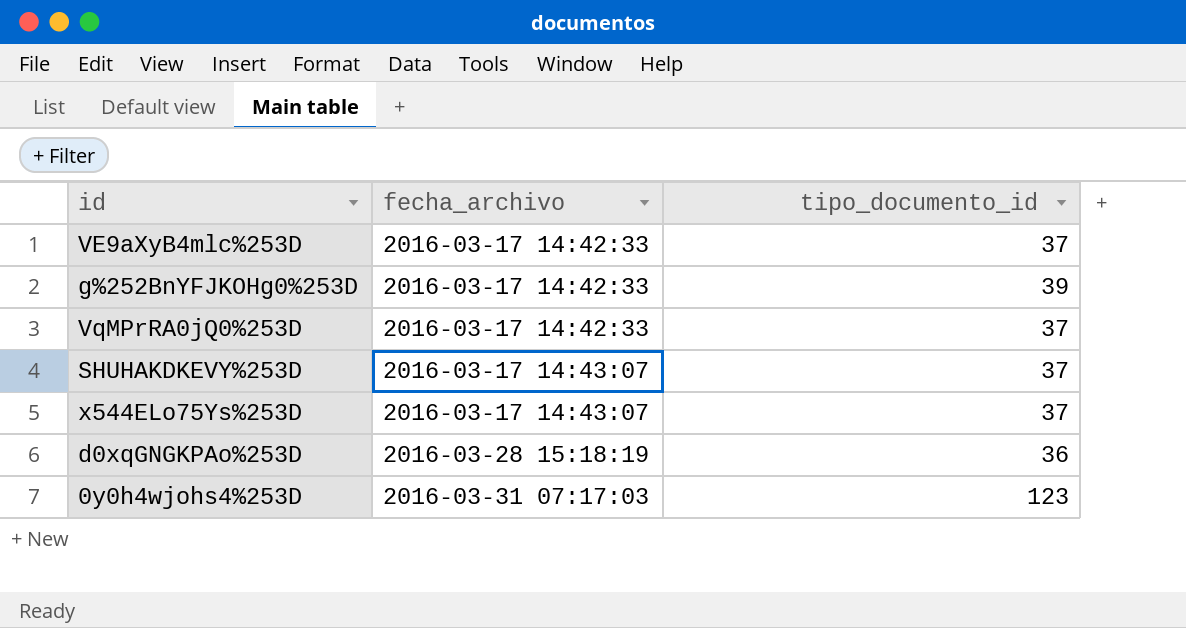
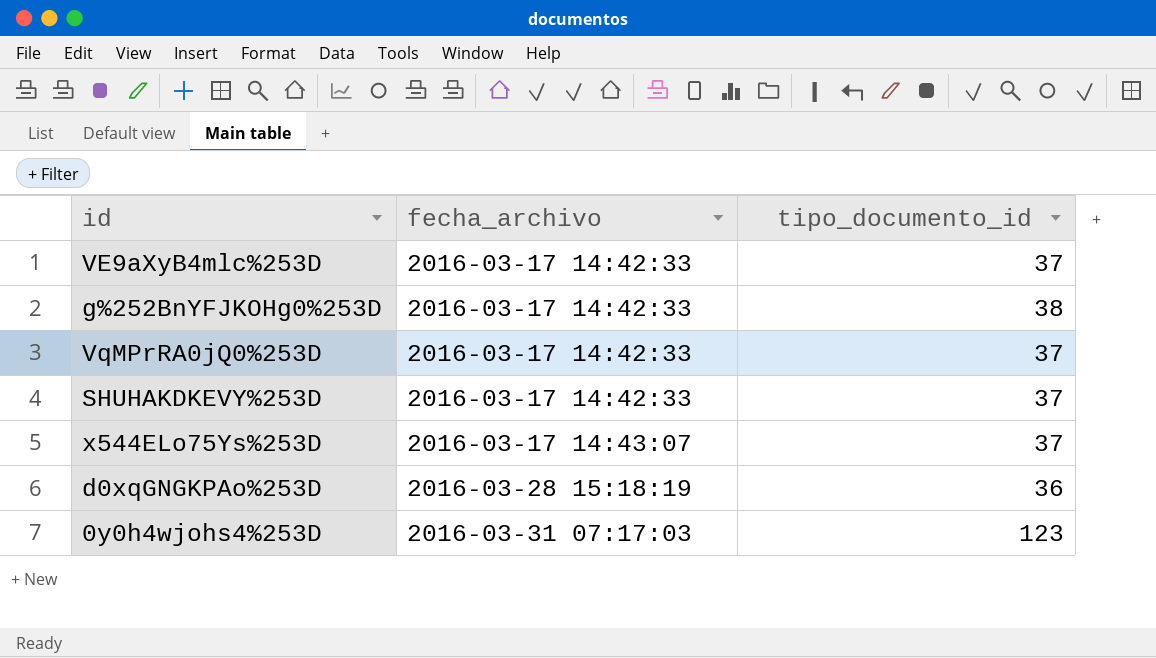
g%252BnYFJKOHg0%253D | tipo_documento_id: 39 -> 38
SHUHAKDKEVY%253D | fecha_archivo: 2016-03-17 14:43:07 -> 2016-03-17 14:42:33

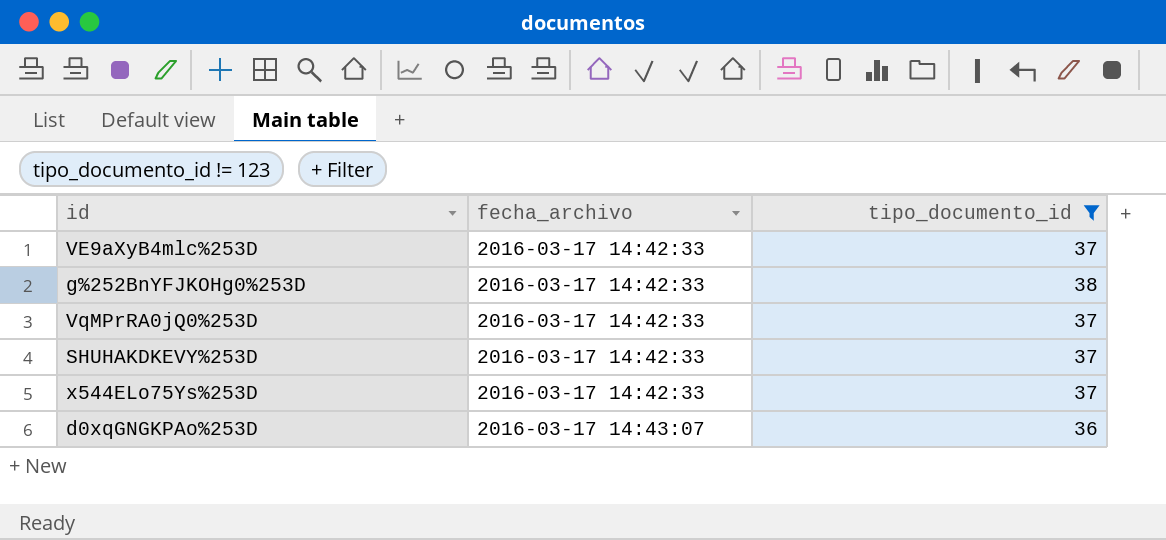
filter: none -> tipo_documento_id != 123
x544ELo75Ys%253D | fecha_archivo: 2016-03-17 14:43:07 -> 2016-03-17 14:42:33
d0xqGNGKPAo%253D | fecha_archivo: 2016-03-28 15:18:19 -> 2016-03-17 14:43:07

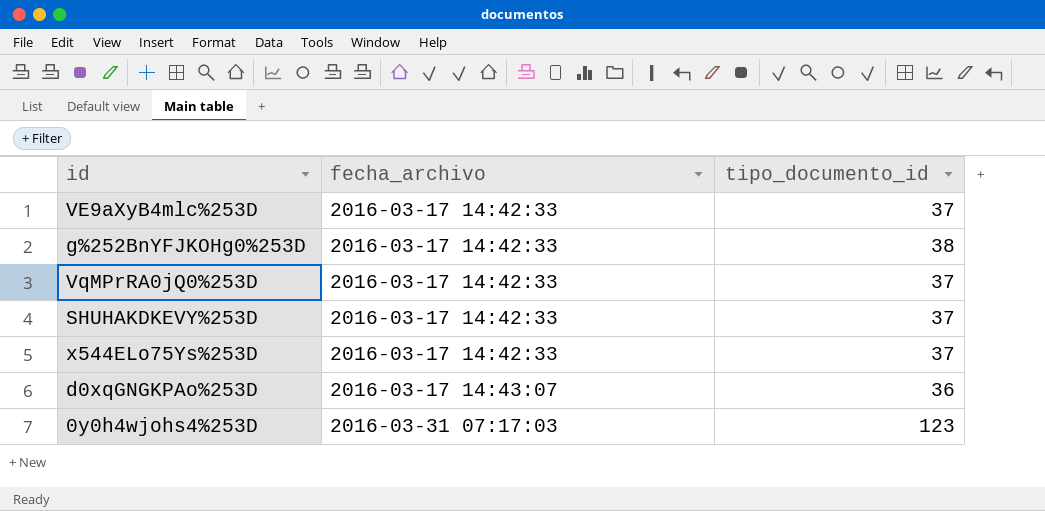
filter: tipo_documento_id != 123 -> none

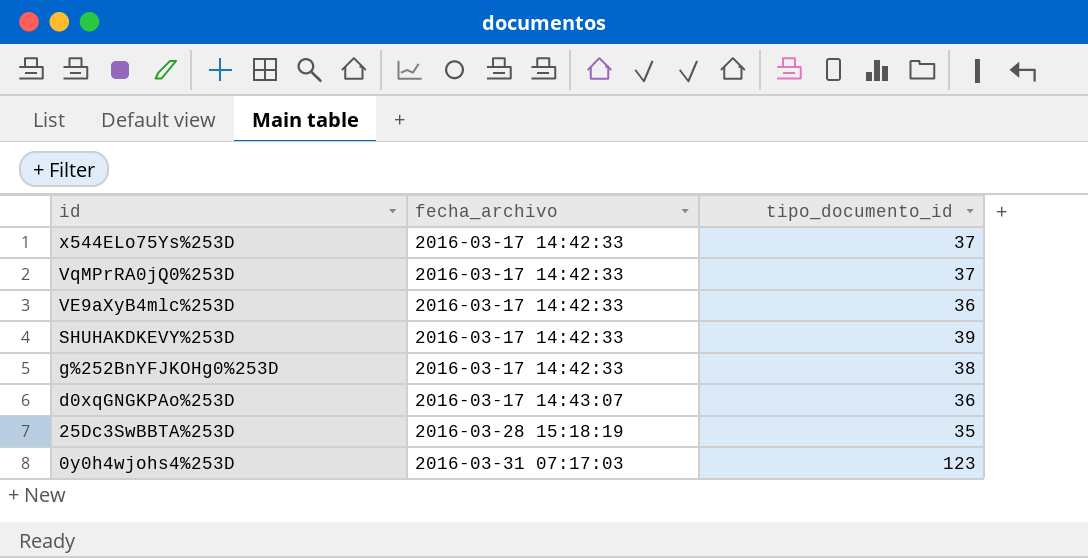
row order: fecha_archivo ascending -> id descending
VE9aXyB4mlc%253D | tipo_documento_id: 37 -> 36
SHUHAKDKEVY%253D | tipo_documento_id: 37 -> 39
row 25Dc3SwBBTA%253D: none -> 2016-03-28 15:18:19 | 35

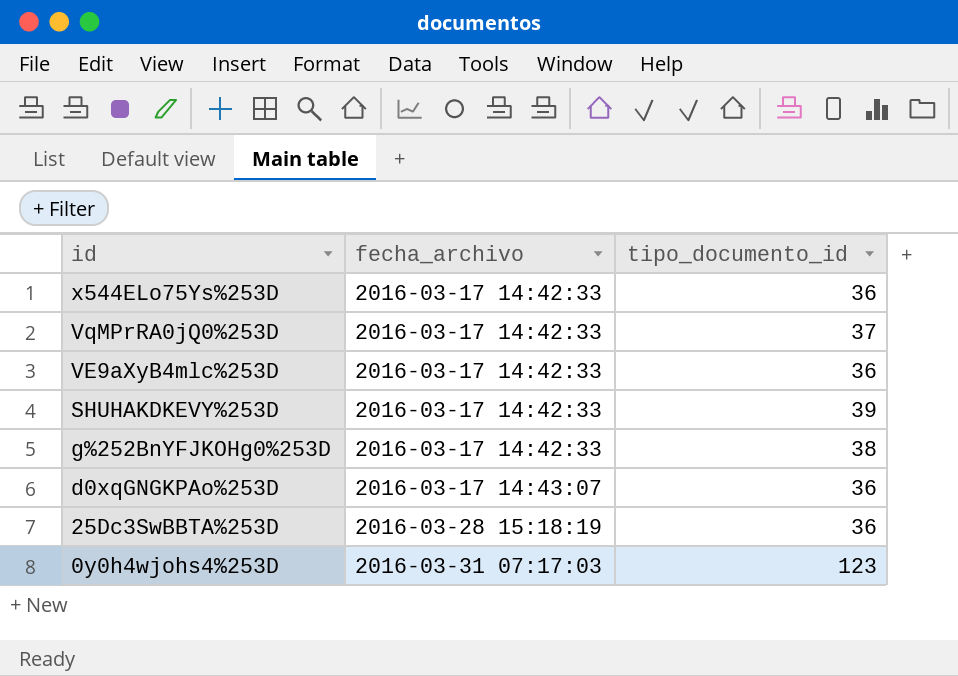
x544ELo75Ys%253D | tipo_documento_id: 37 -> 36
25Dc3SwBBTA%253D | tipo_documento_id: 35 -> 36

